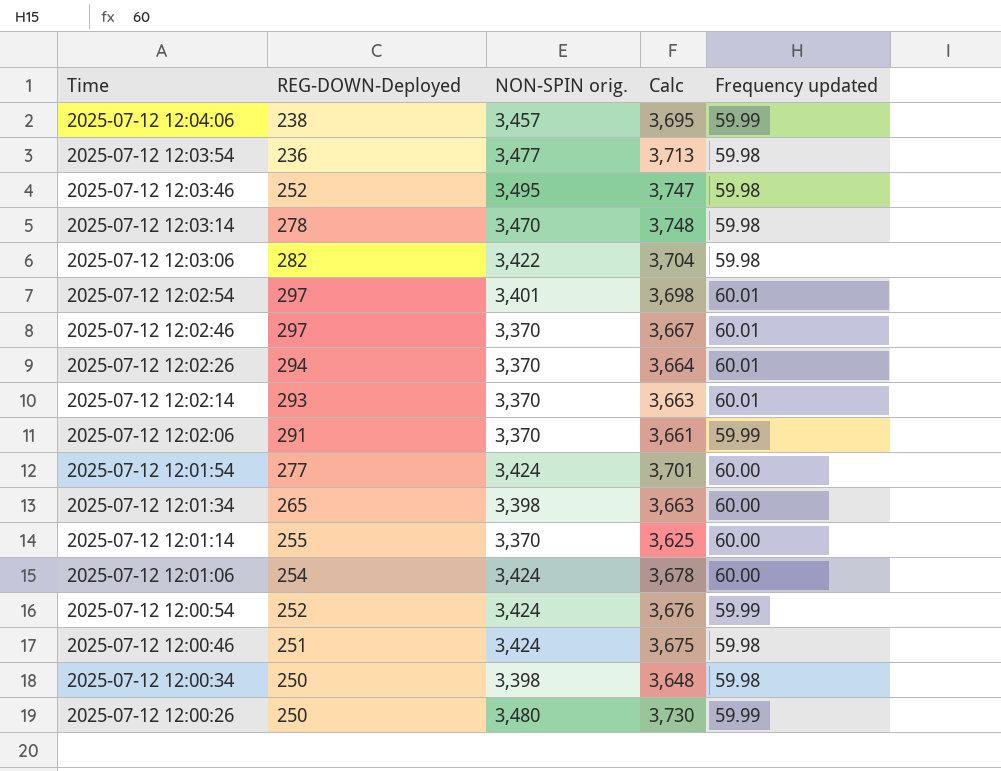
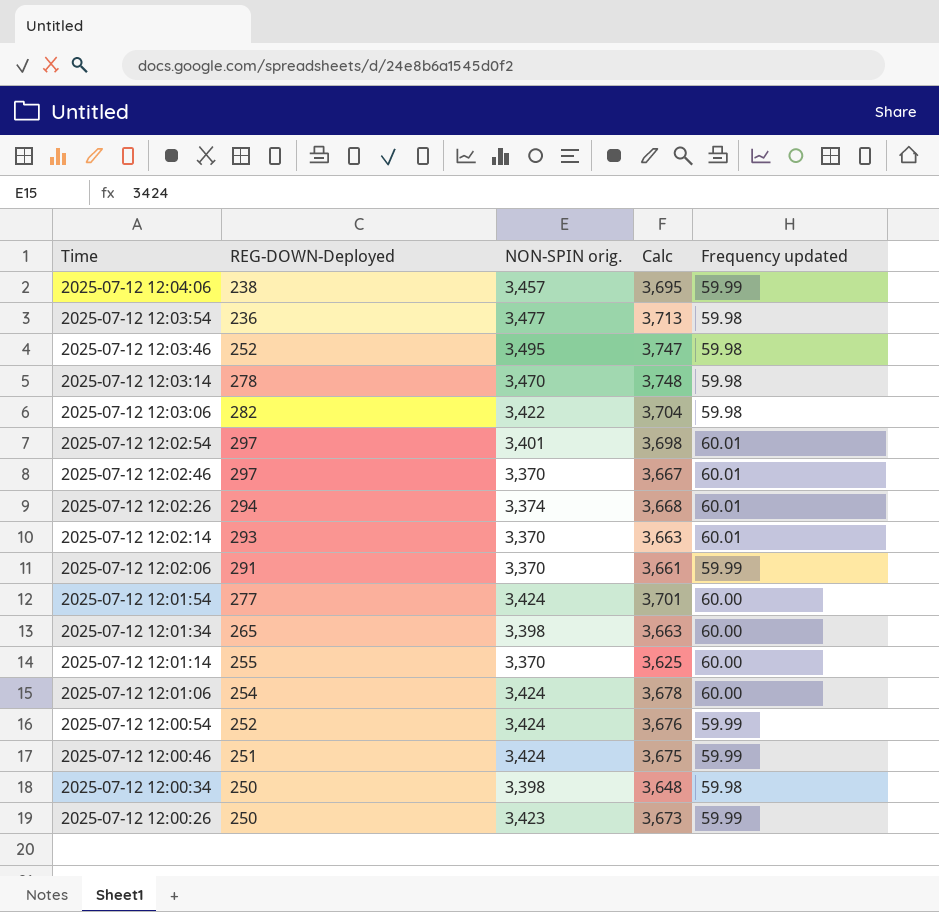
2025-07-12 12:02:26 | NON-SPIN orig.: 3,370 -> 3,374
2025-07-12 12:02:26 | Calc: 3,664 -> 3,668
2025-07-12 12:00:46 | Frequency updated: 59.98 -> 59.99
2025-07-12 12:00:26 | NON-SPIN orig.: 3,480 -> 3,423
2025-07-12 12:00:26 | Calc: 3,730 -> 3,673

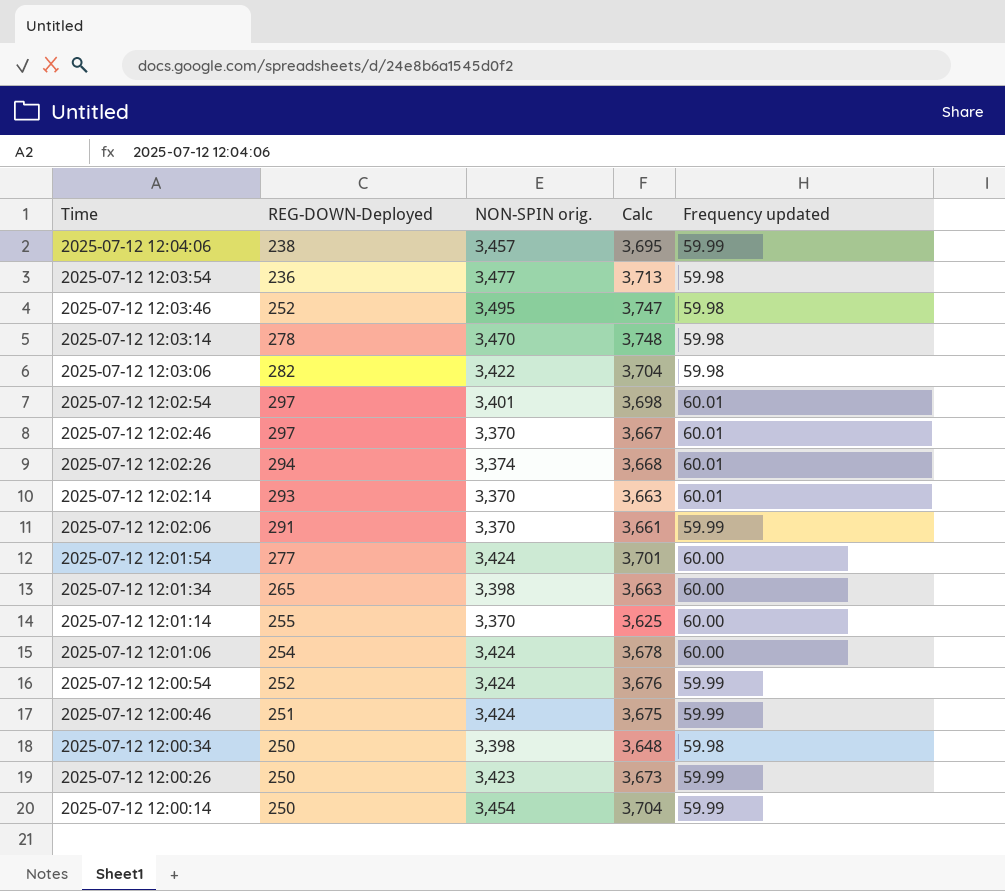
row 2025-07-12 12:00:14: none -> 250 | 3,454 | 3,704 | 59.99

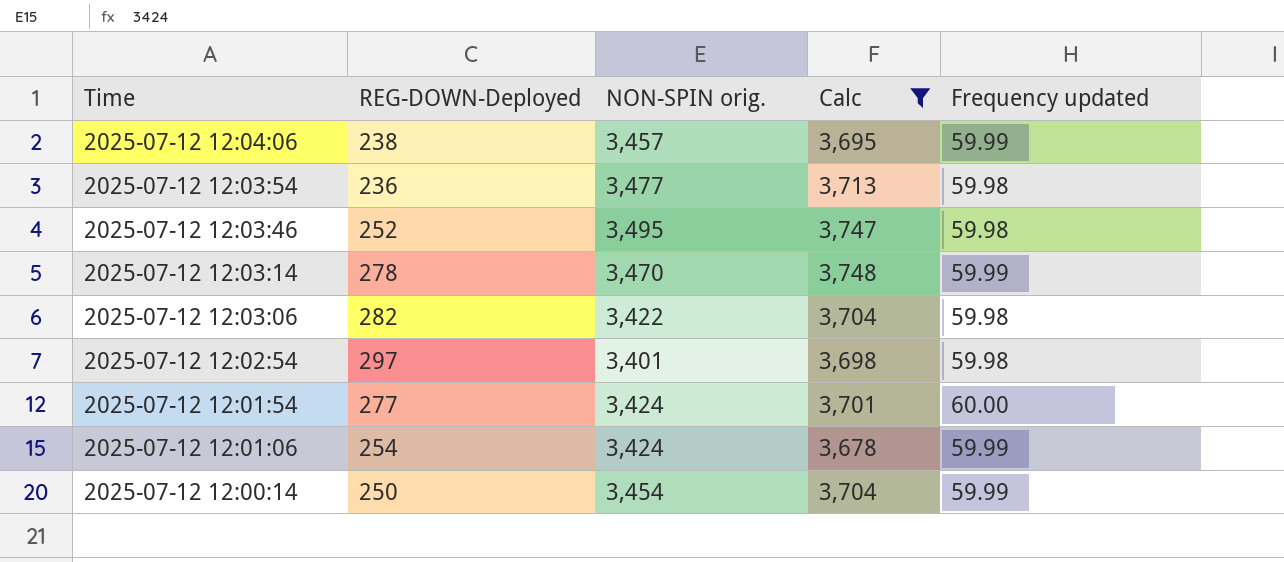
filter: none -> Calc >= 3,678
2025-07-12 12:03:14 | Frequency updated: 59.98 -> 59.99
2025-07-12 12:02:54 | Frequency updated: 60.01 -> 59.98
2025-07-12 12:01:06 | Frequency updated: 60.00 -> 59.99

